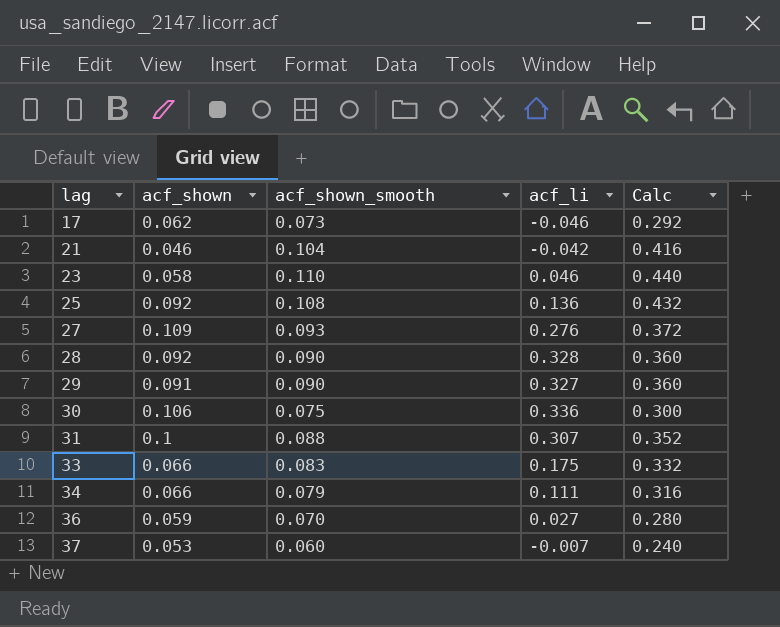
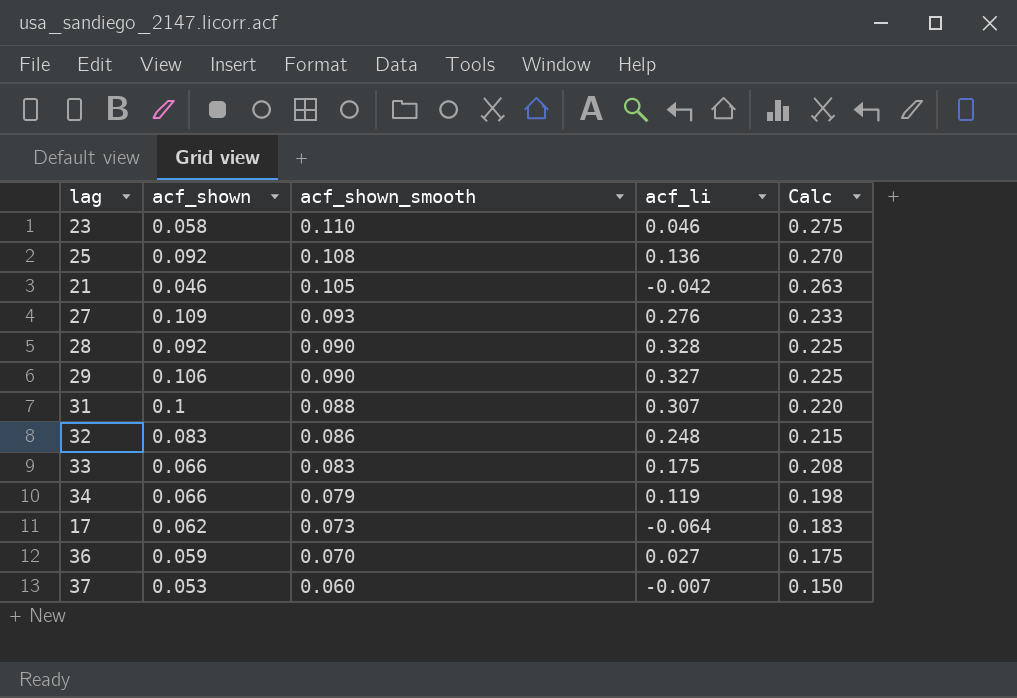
row order: lag ascending -> acf_shown_smooth descending
column Calc | formula: [acf_shown_smooth] * 4 -> [acf_shown_smooth] * 2.5
row 30: 0.106 | 0.075 | 0.336 | 0.300 -> none
21 | acf_shown_smooth: 0.104 -> 0.105
29 | acf_shown: 0.091 -> 0.106
row 32: none -> 0.083 | 0.086 | 0.248 | 0.215
34 | acf_li: 0.111 -> 0.119
17 | acf_li: -0.046 -> -0.064

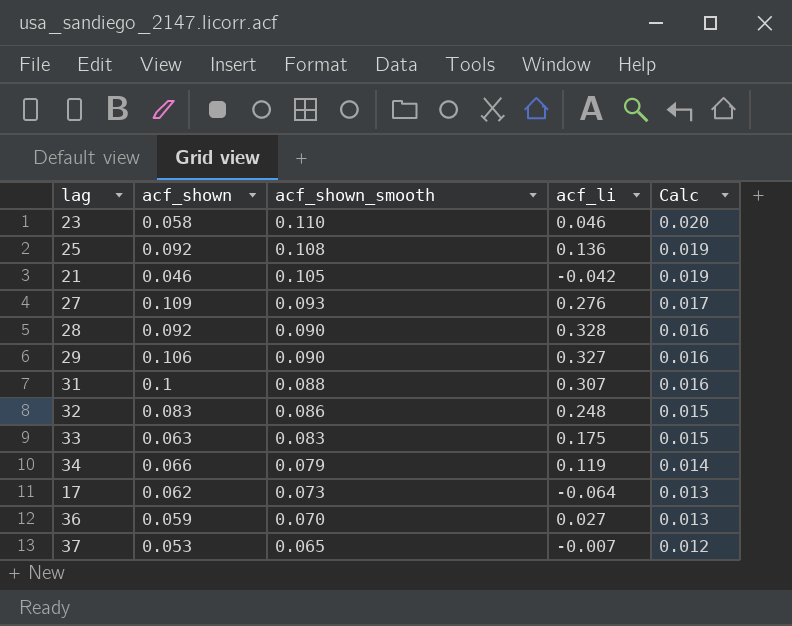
column Calc | formula: [acf_shown_smooth] * 2.5 -> [acf_shown_smooth] * 0.18
33 | acf_shown: 0.066 -> 0.063
37 | acf_shown_smooth: 0.060 -> 0.065

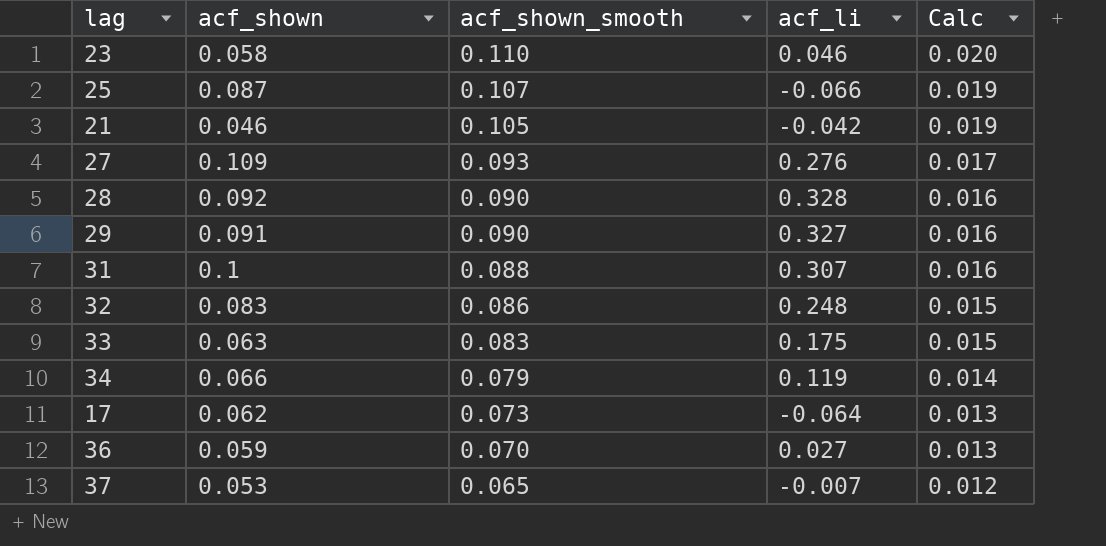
25 | acf_shown: 0.092 -> 0.087
25 | acf_shown_smooth: 0.108 -> 0.107
25 | acf_li: 0.136 -> -0.066
29 | acf_shown: 0.106 -> 0.091

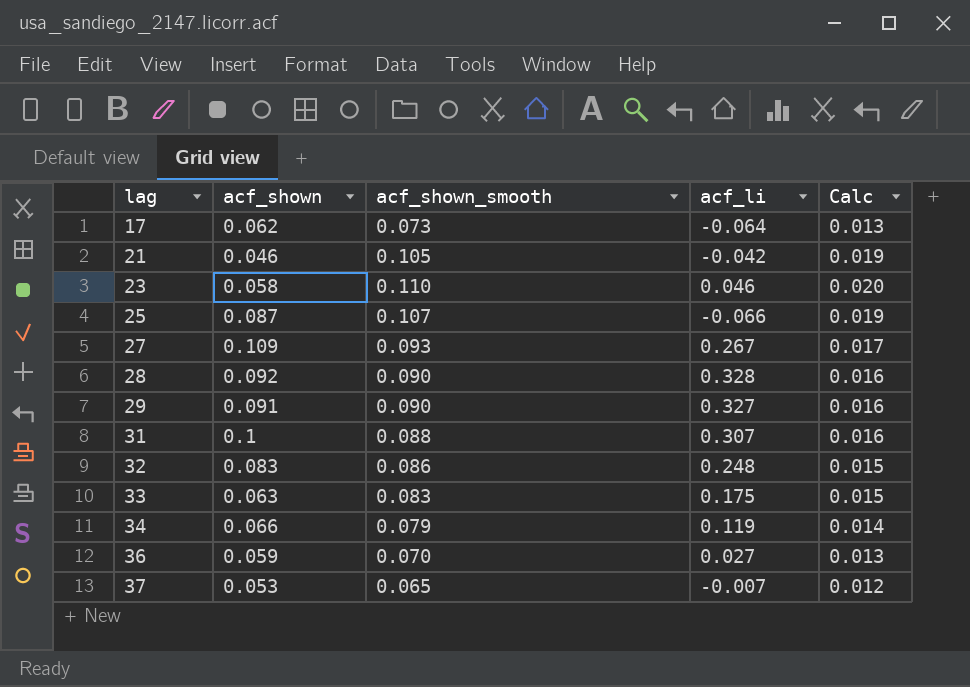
row order: acf_shown_smooth descending -> lag ascending
27 | acf_li: 0.276 -> 0.267

